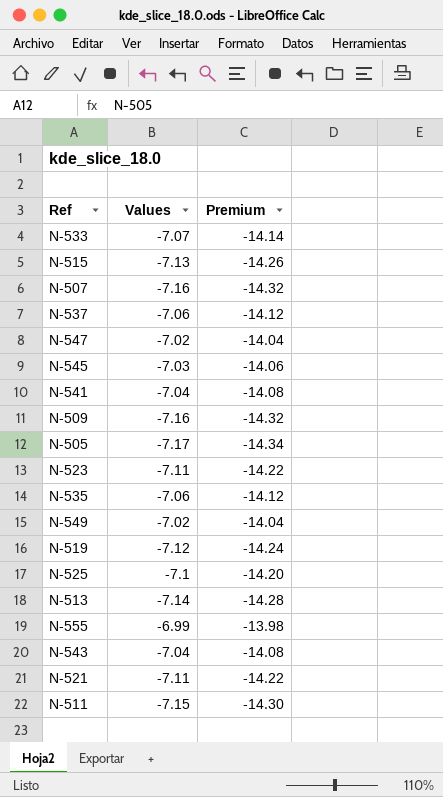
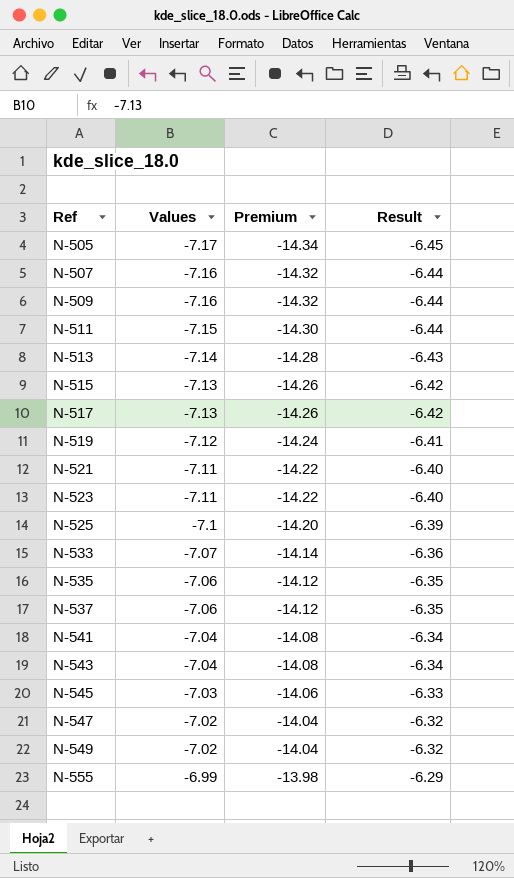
row order: none -> Ref ascending
column Result | formula: none -> [Values] * 0.9
row N-517: none -> -7.13 | -14.26 | -6.42

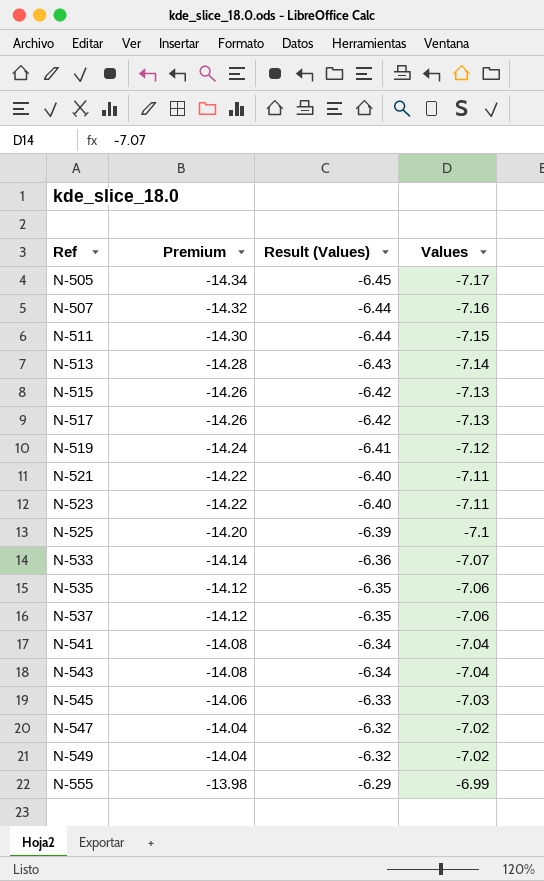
column name: Result -> Result (Values)
column Values | position: 2 -> 4
row N-509: -7.16 | -14.32 | -6.44 -> none

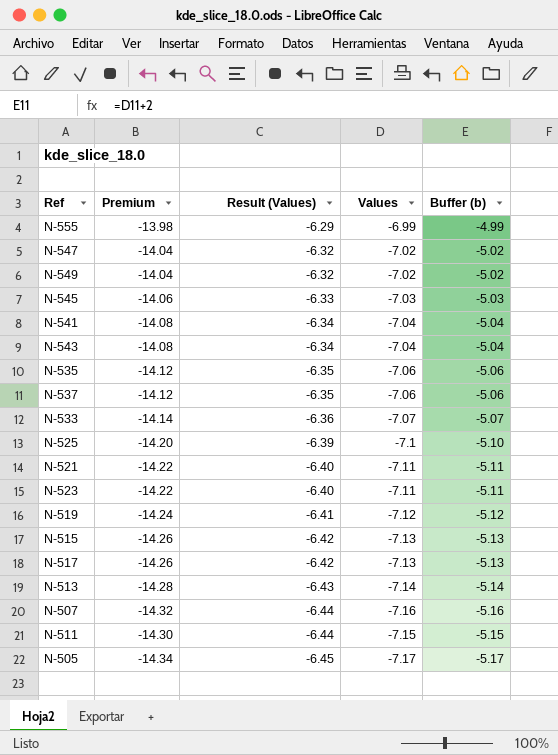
row order: Ref ascending -> Result (Values) descending
column Buffer (b) | formula: none -> [Values] + 2

